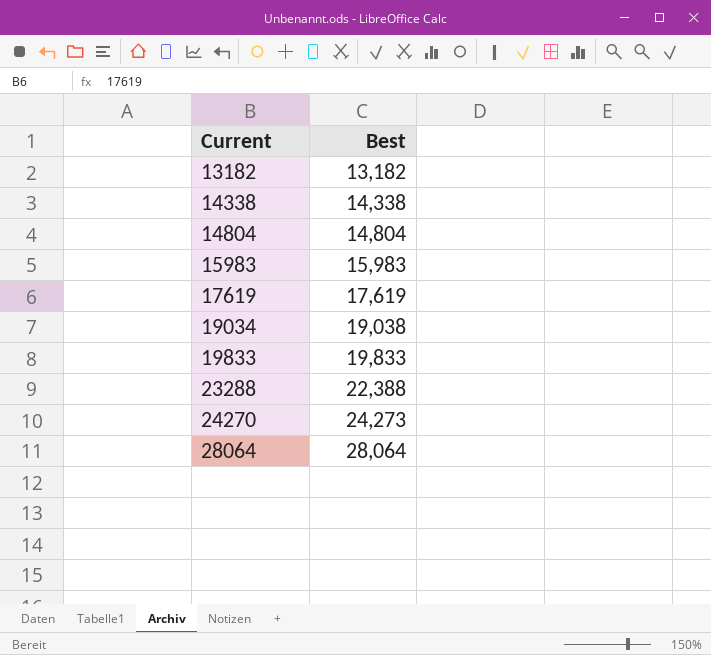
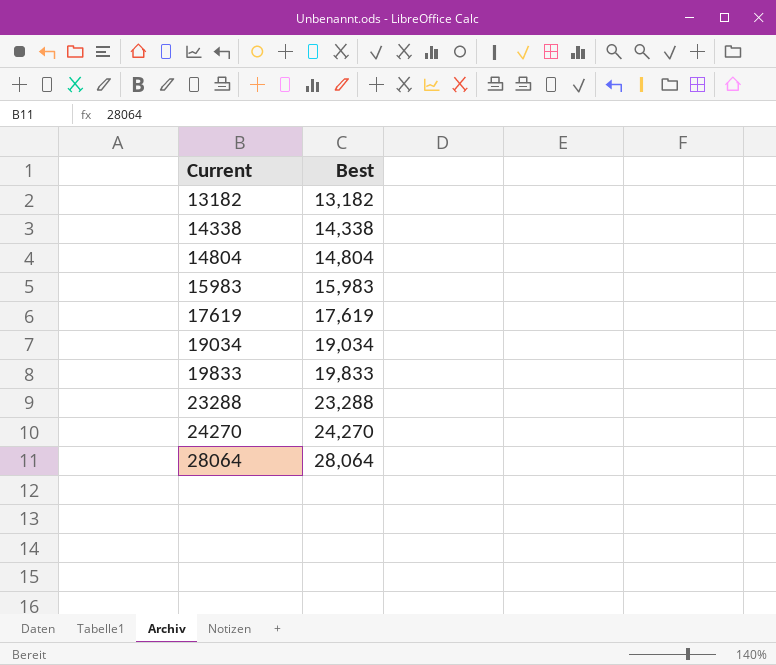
19034 | Best: 19,038 -> 19,034
23288 | Best: 22,388 -> 23,288
24270 | Best: 24,273 -> 24,270

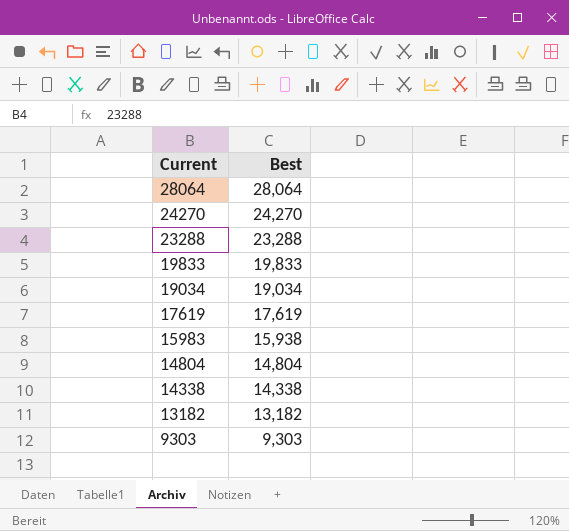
row order: Current ascending -> Current descending
15983 | Best: 15,983 -> 15,938
row 9303: none -> 9,303

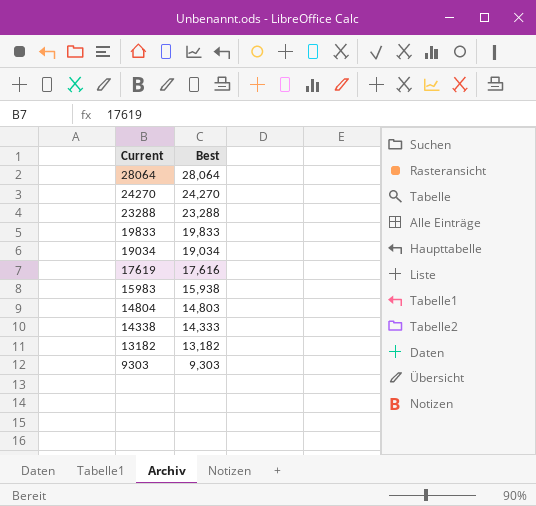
17619 | Best: 17,619 -> 17,616
14804 | Best: 14,804 -> 14,803
14338 | Best: 14,338 -> 14,333

